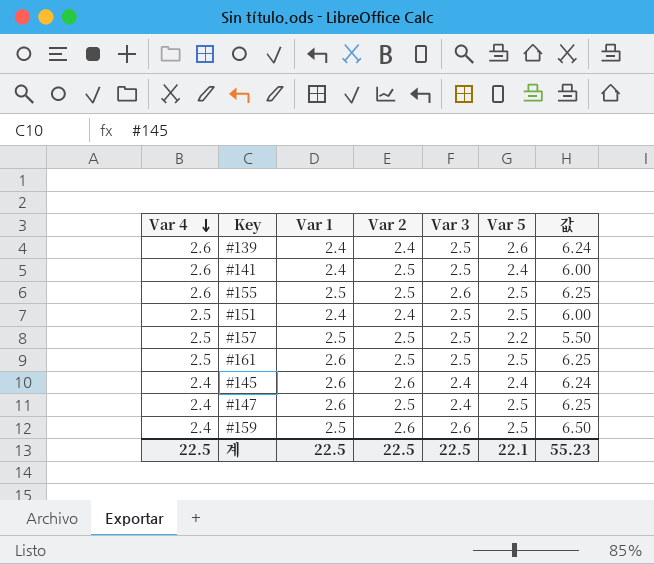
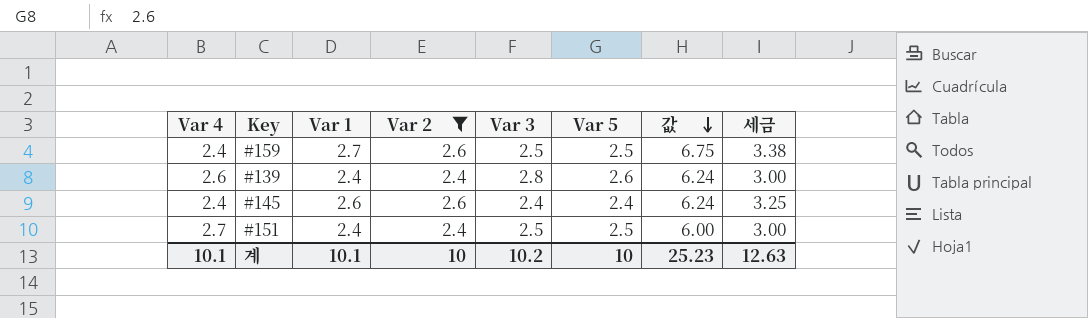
filter: none -> Var 2 != 2.5
row order: Var 4 descending -> 값 descending
column 값 | formula: [Var 2] * [Var 5] -> [Var 1] * [Var 5]
column 세금 | formula: none -> [Var 1] * 1.25
#159 | Var 1: 2.5 -> 2.7
#159 | Var 3: 2.6 -> 2.5
#139 | Var 3: 2.5 -> 2.8
#151 | Var 4: 2.5 -> 2.7
계 | Var 4: 22.5 -> 10.1
계 | Var 1: 22.5 -> 10.1
계 | Var 2: 22.5 -> 10
계 | Var 3: 22.5 -> 10.2
계 | Var 5: 22.1 -> 10
계 | 값: 55.23 -> 25.23

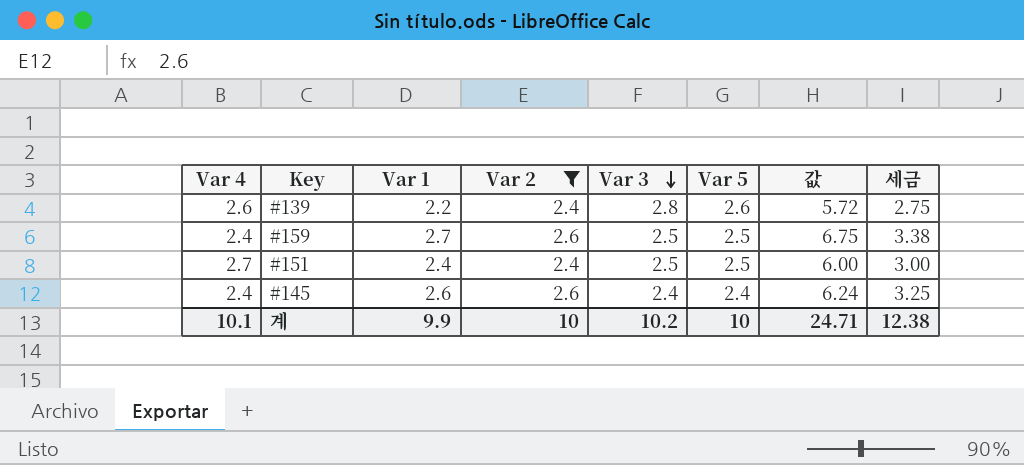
row order: 값 descending -> Var 3 descending
#139 | Var 1: 2.4 -> 2.2
#139 | 값: 6.24 -> 5.72
#139 | 세금: 3.00 -> 2.75
계 | Var 1: 10.1 -> 9.9
계 | 값: 25.23 -> 24.71
계 | 세금: 12.63 -> 12.38

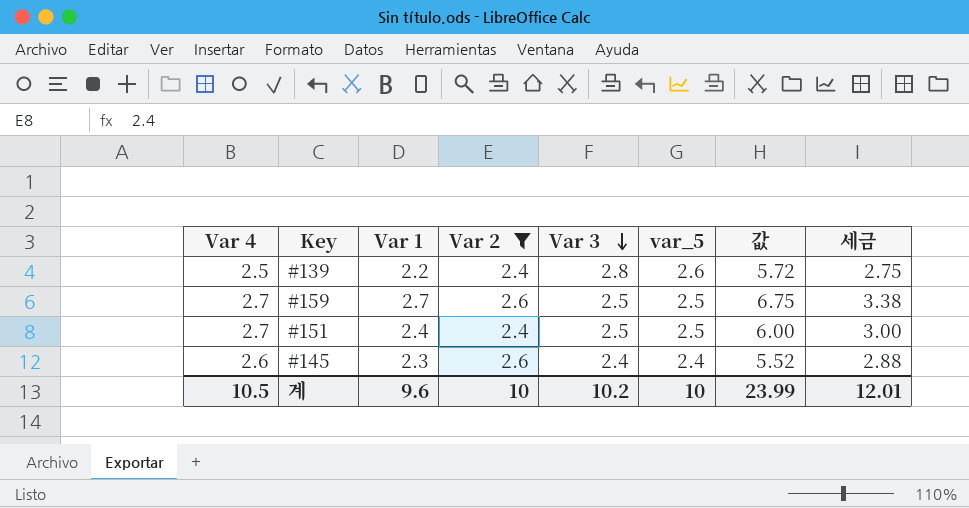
column name: Var 5 -> var_5
#139 | Var 4: 2.6 -> 2.5
#159 | Var 4: 2.4 -> 2.7
#145 | Var 4: 2.4 -> 2.6
#145 | Var 1: 2.6 -> 2.3
#145 | 값: 6.24 -> 5.52
#145 | 세금: 3.25 -> 2.88
계 | Var 4: 10.1 -> 10.5
계 | Var 1: 9.9 -> 9.6
계 | 값: 24.71 -> 23.99
계 | 세금: 12.38 -> 12.01

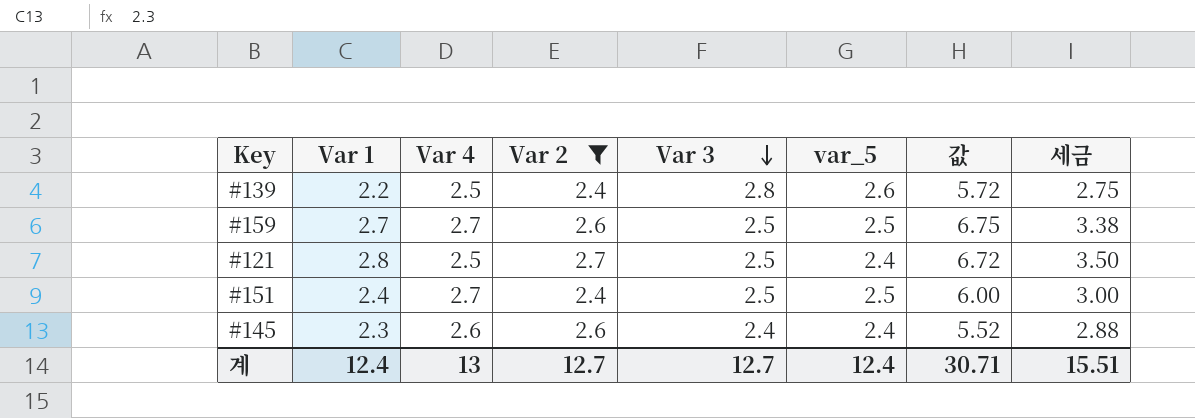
column Var 4 | position: 1 -> 3
row #121: none -> 2.8 | 2.5 | 2.7 | 2.5 | 2.4 | 6.72 | 3.50
계 | Var 1: 9.6 -> 12.4
계 | Var 4: 10.5 -> 13
계 | Var 2: 10 -> 12.7
계 | Var 3: 10.2 -> 12.7
계 | var_5: 10 -> 12.4
계 | 값: 23.99 -> 30.71
계 | 세금: 12.01 -> 15.51

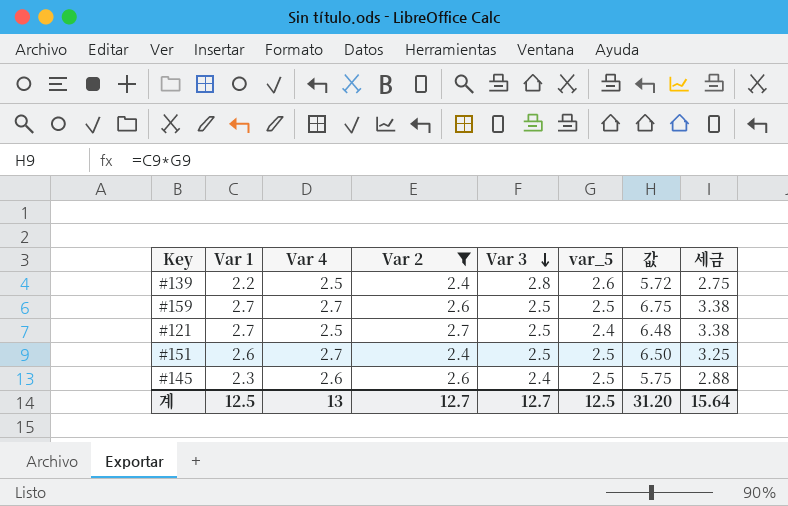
#121 | Var 1: 2.8 -> 2.7
#121 | 값: 6.72 -> 6.48
#121 | 세금: 3.50 -> 3.38
#151 | Var 1: 2.4 -> 2.6
#151 | 값: 6.00 -> 6.50
#151 | 세금: 3.00 -> 3.25
#145 | var_5: 2.4 -> 2.5
#145 | 값: 5.52 -> 5.75
계 | Var 1: 12.4 -> 12.5
계 | var_5: 12.4 -> 12.5
계 | 값: 30.71 -> 31.20
계 | 세금: 15.51 -> 15.64

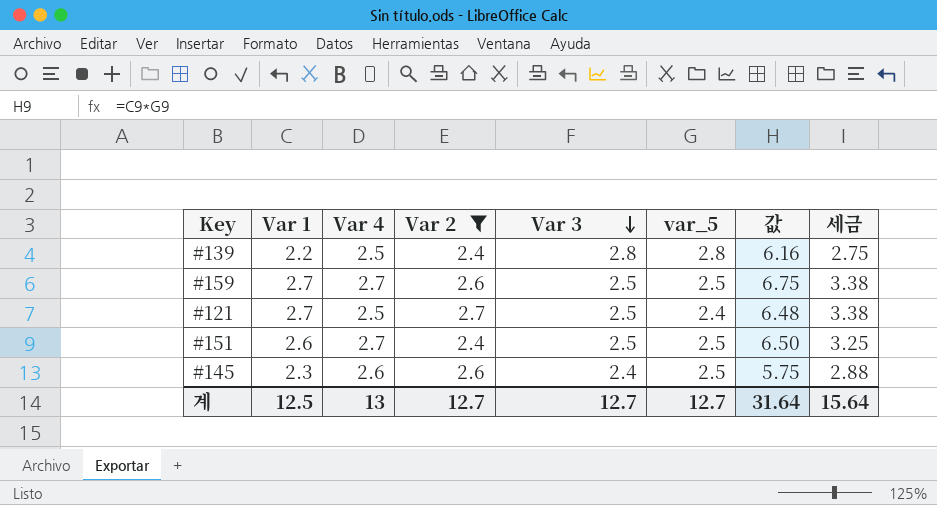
#139 | var_5: 2.6 -> 2.8
#139 | 값: 5.72 -> 6.16
계 | var_5: 12.5 -> 12.7
계 | 값: 31.20 -> 31.64

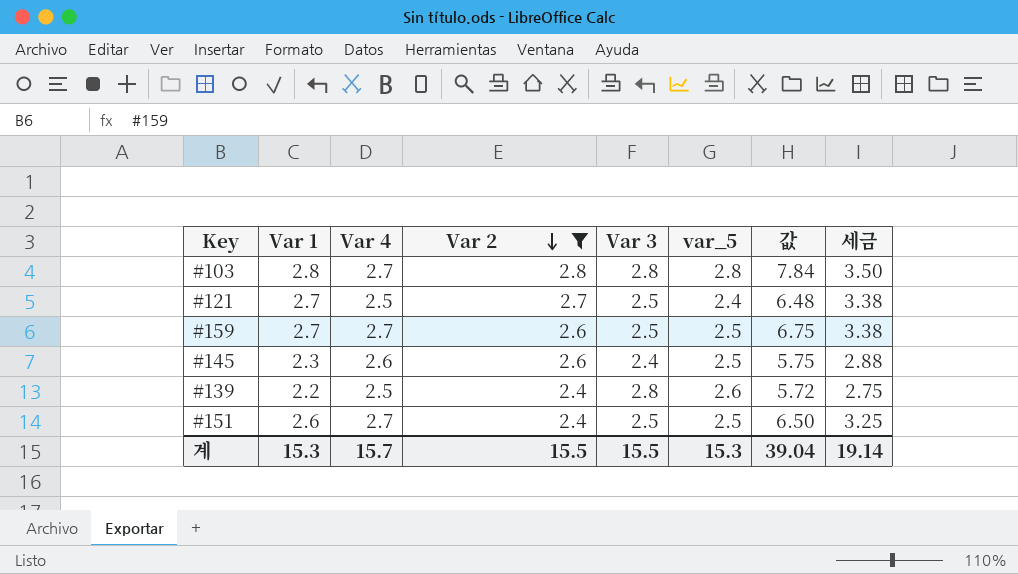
row order: Var 3 descending -> Var 2 descending
row #103: none -> 2.8 | 2.7 | 2.8 | 2.8 | 2.8 | 7.84 | 3.50
#139 | var_5: 2.8 -> 2.6
#139 | 값: 6.16 -> 5.72
계 | Var 1: 12.5 -> 15.3
계 | Var 4: 13 -> 15.7
계 | Var 2: 12.7 -> 15.5
계 | Var 3: 12.7 -> 15.5
계 | var_5: 12.7 -> 15.3
계 | 값: 31.64 -> 39.04
계 | 세금: 15.64 -> 19.14

